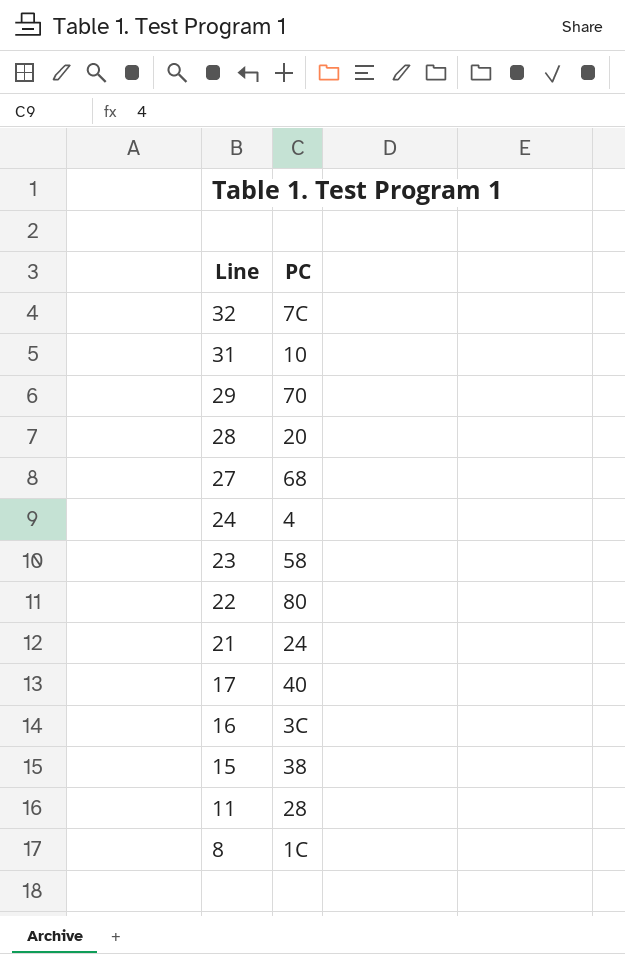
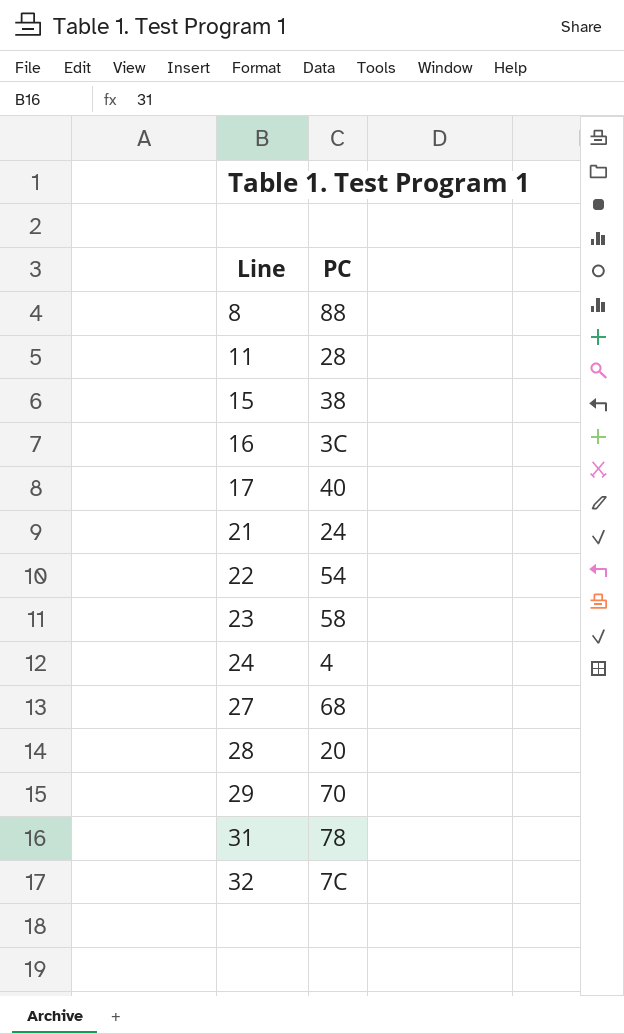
row order: Line descending -> Line ascending
8 | PC: 1C -> 88
22 | PC: 80 -> 54
31 | PC: 10 -> 78

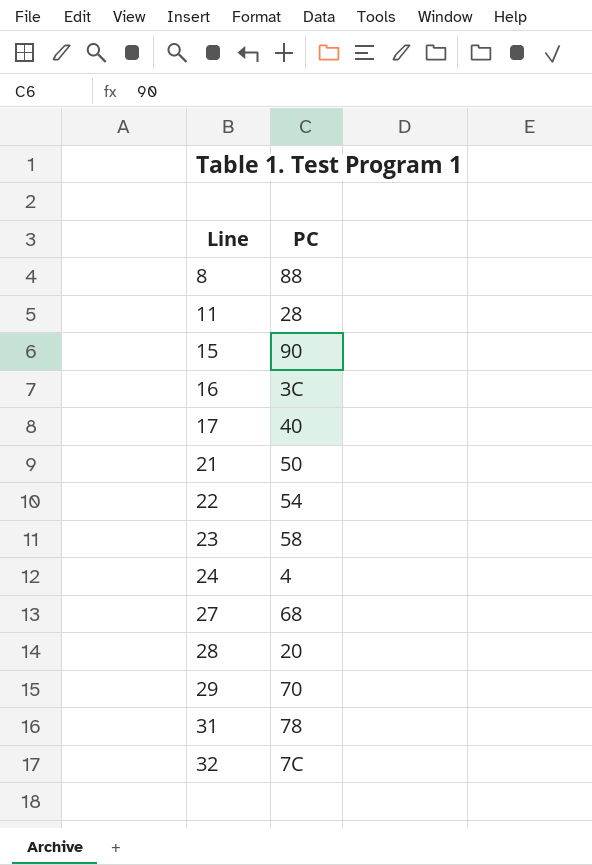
15 | PC: 38 -> 90
21 | PC: 24 -> 50

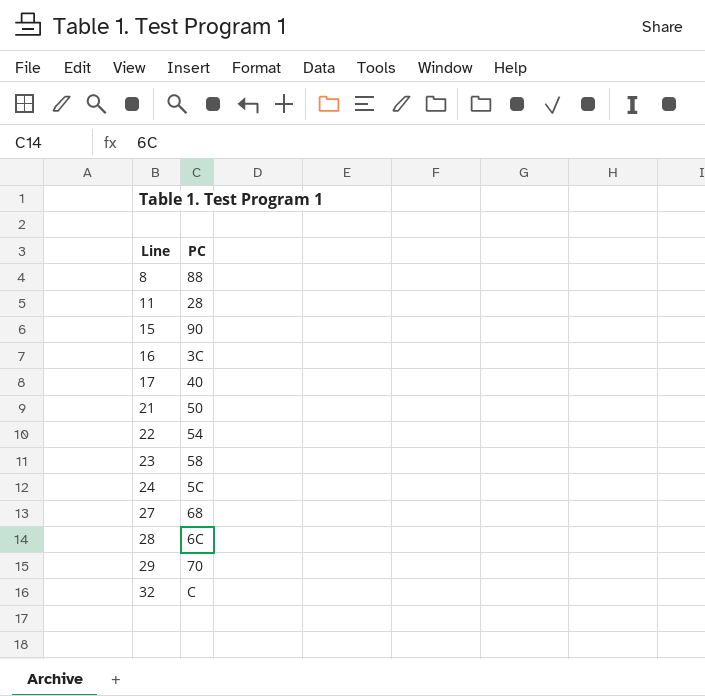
row 31: 78 -> none
24 | PC: 4 -> 5C
28 | PC: 20 -> 6C
32 | PC: 7C -> C

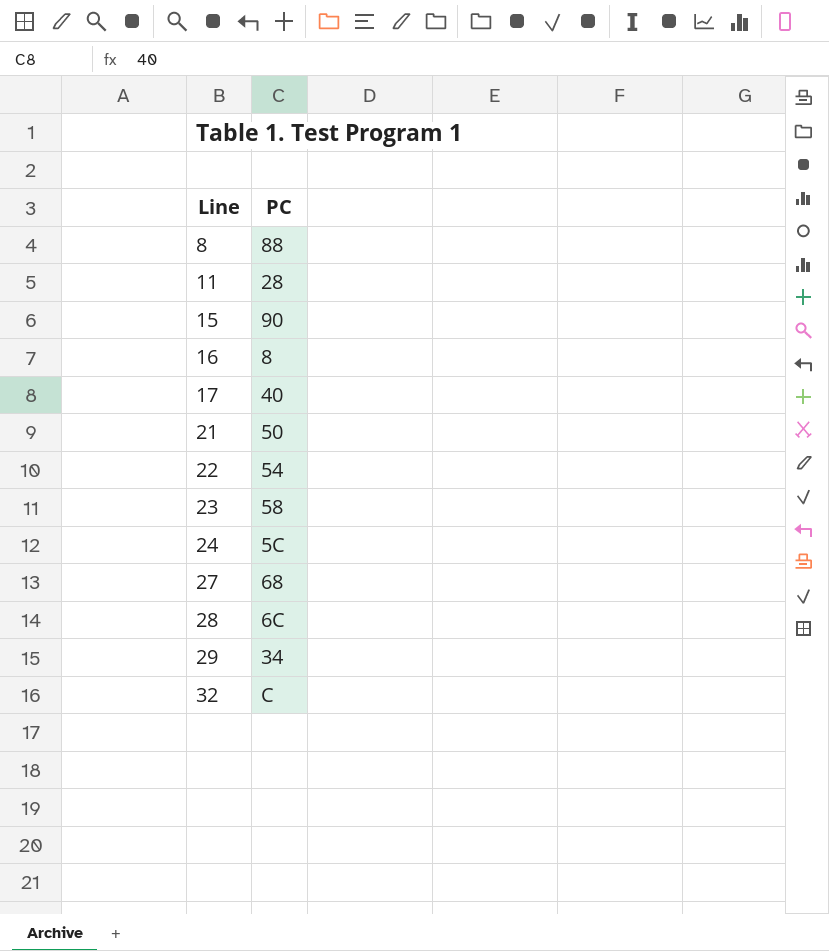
16 | PC: 3C -> 8
29 | PC: 70 -> 34

